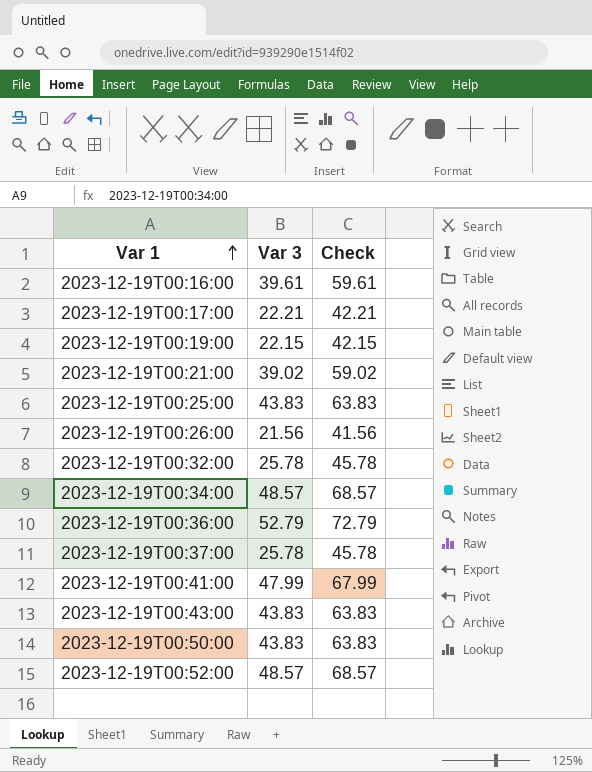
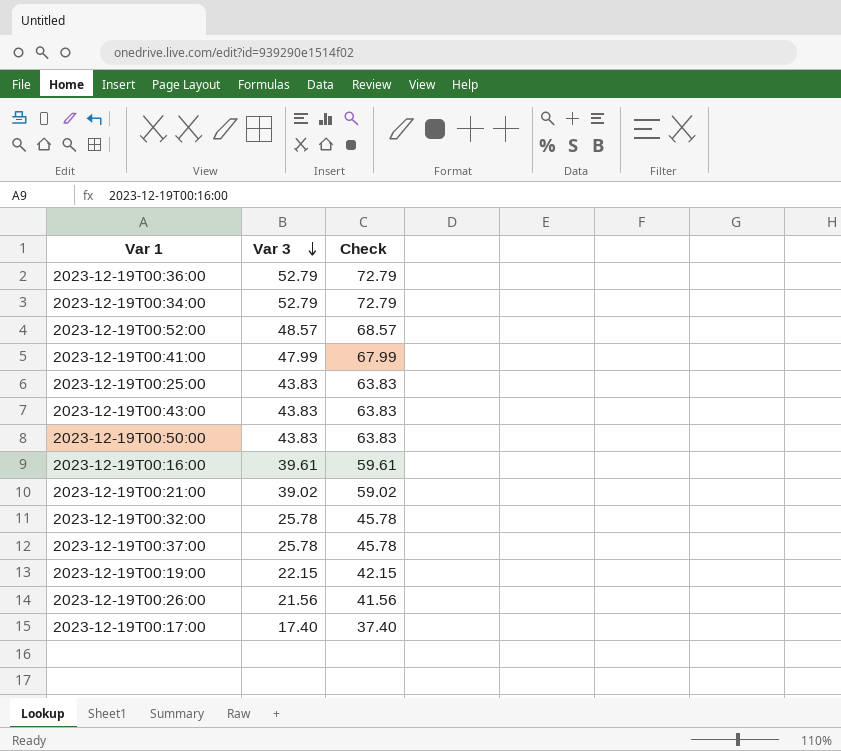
row order: Var 1 ascending -> Var 3 descending
2023-12-19T00:34:00 | Var 3: 48.57 -> 52.79
2023-12-19T00:34:00 | Check: 68.57 -> 72.79
2023-12-19T00:17:00 | Var 3: 22.21 -> 17.40
2023-12-19T00:17:00 | Check: 42.21 -> 37.40

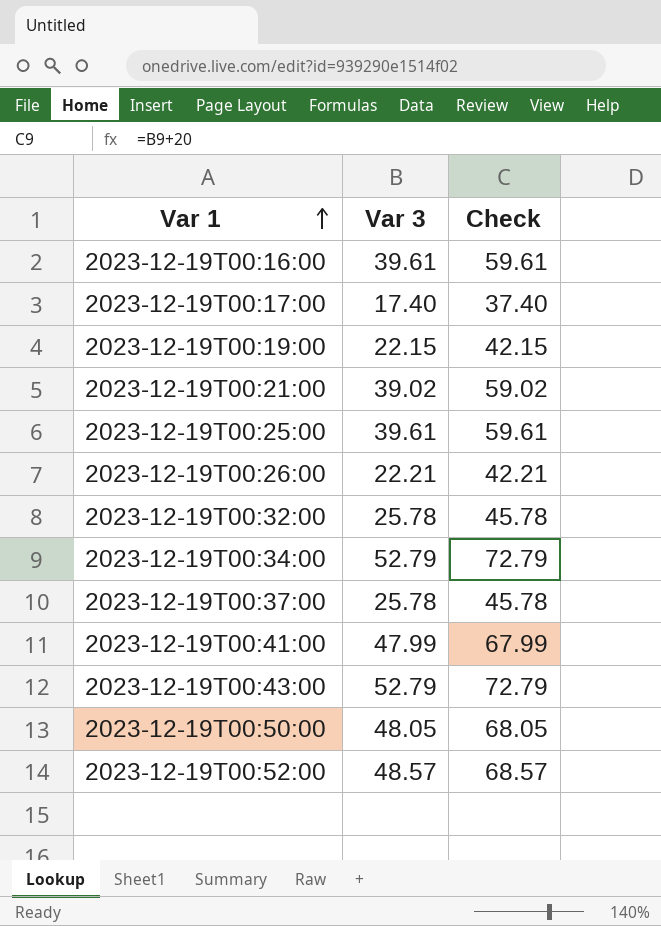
row order: Var 3 descending -> Var 1 ascending
row 2023-12-19T00:36:00: 52.79 | 72.79 -> none
2023-12-19T00:25:00 | Var 3: 43.83 -> 39.61
2023-12-19T00:25:00 | Check: 63.83 -> 59.61
2023-12-19T00:26:00 | Var 3: 21.56 -> 22.21
2023-12-19T00:26:00 | Check: 41.56 -> 42.21
2023-12-19T00:43:00 | Var 3: 43.83 -> 52.79
2023-12-19T00:43:00 | Check: 63.83 -> 72.79
2023-12-19T00:50:00 | Var 3: 43.83 -> 48.05
2023-12-19T00:50:00 | Check: 63.83 -> 68.05

